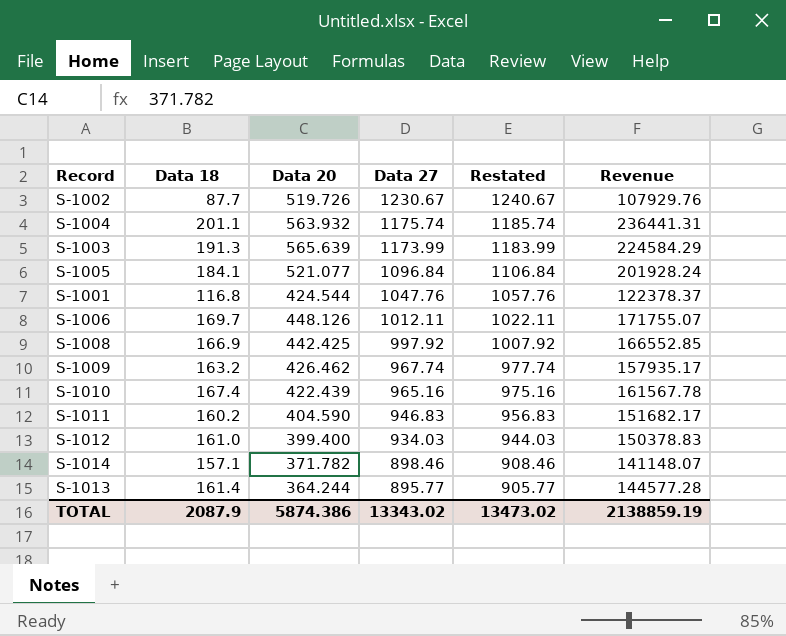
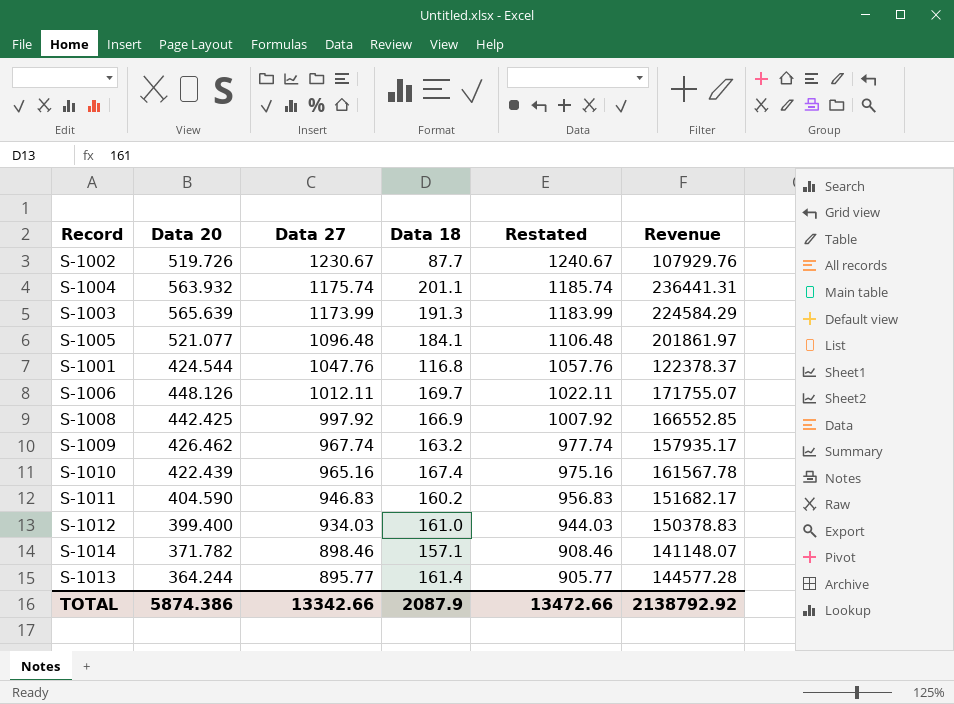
column Data 18 | position: 2 -> 4
S-1005 | Data 27: 1096.84 -> 1096.48
S-1005 | Restated: 1106.84 -> 1106.48
S-1005 | Revenue: 201928.24 -> 201861.97
TOTAL | Data 27: 13343.02 -> 13342.66
TOTAL | Restated: 13473.02 -> 13472.66
TOTAL | Revenue: 2138859.19 -> 2138792.92

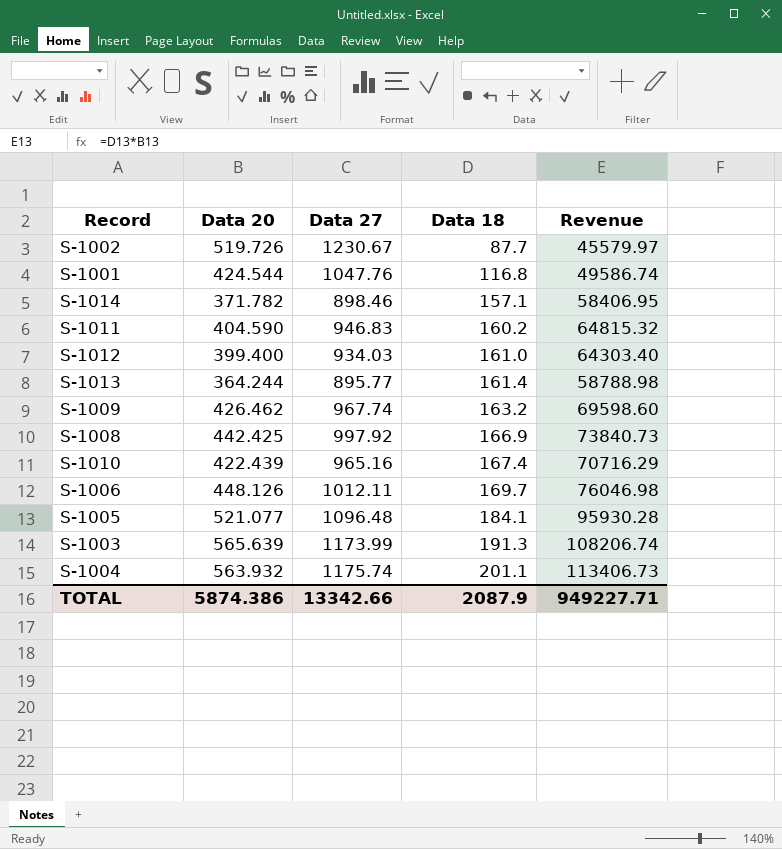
row order: Data 27 descending -> Data 18 ascending
column Restated | formula: [Data 27] + 10 -> none
column Revenue | formula: [Data 27] * [Data 18] -> [Data 20] * [Data 18]
TOTAL | Revenue: 2138792.92 -> 949227.71

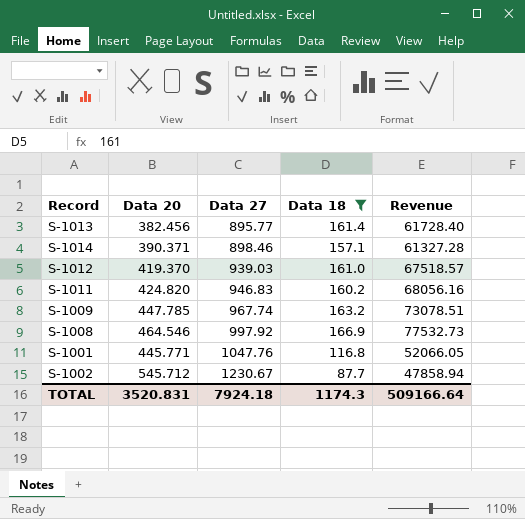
filter: none -> Data 18 <= 166.9
row order: Data 18 ascending -> Data 27 ascending
S-1013 | Data 20: 364.244 -> 382.456
S-1013 | Revenue: 58788.98 -> 61728.40
S-1014 | Data 20: 371.782 -> 390.371
S-1014 | Revenue: 58406.95 -> 61327.28
S-1012 | Data 20: 399.400 -> 419.370
S-1012 | Data 27: 934.03 -> 939.03
S-1012 | Revenue: 64303.40 -> 67518.57
S-1011 | Data 20: 404.590 -> 424.820
S-1011 | Revenue: 64815.32 -> 68056.16
S-1009 | Data 20: 426.462 -> 447.785
S-1009 | Revenue: 69598.60 -> 73078.51
S-1008 | Data 20: 442.425 -> 464.546
S-1008 | Revenue: 73840.73 -> 77532.73
S-1001 | Data 20: 424.544 -> 445.771
S-1001 | Revenue: 49586.74 -> 52066.05
S-1002 | Data 20: 519.726 -> 545.712
S-1002 | Revenue: 45579.97 -> 47858.94
TOTAL | Data 20: 5874.386 -> 3520.831
TOTAL | Data 27: 13342.66 -> 7924.18
TOTAL | Data 18: 2087.9 -> 1174.3
TOTAL | Revenue: 949227.71 -> 509166.64

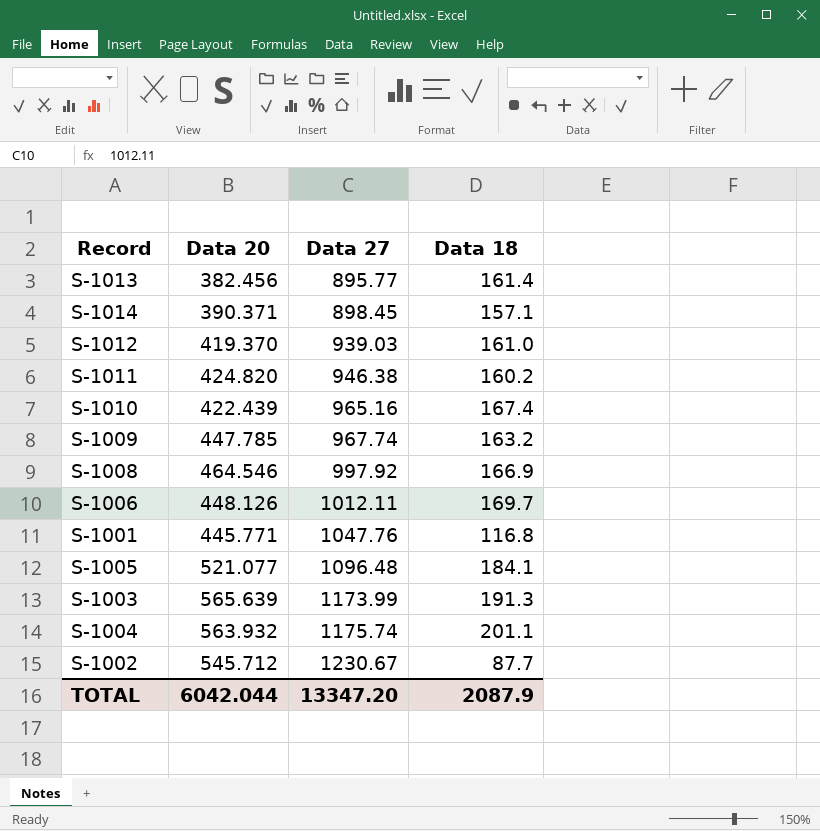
filter: Data 18 <= 166.9 -> none
column Revenue | formula: [Data 20] * [Data 18] -> none
S-1014 | Data 27: 898.46 -> 898.45
S-1011 | Data 27: 946.83 -> 946.38
TOTAL | Data 20: 3520.831 -> 6042.044
TOTAL | Data 27: 7924.18 -> 13347.20
TOTAL | Data 18: 1174.3 -> 2087.9

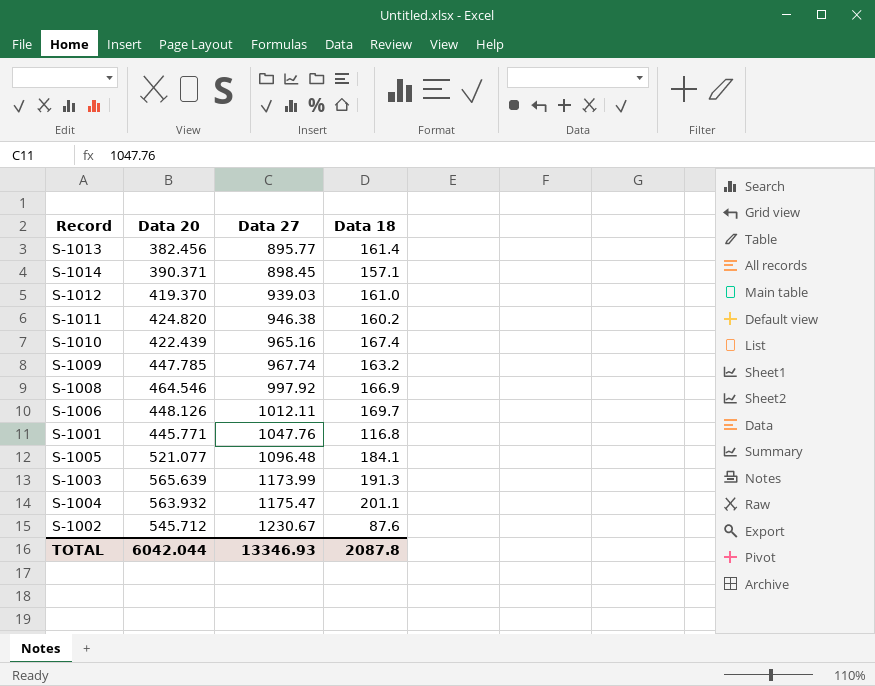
S-1004 | Data 27: 1175.74 -> 1175.47
S-1002 | Data 18: 87.7 -> 87.6
TOTAL | Data 27: 13347.20 -> 13346.93
TOTAL | Data 18: 2087.9 -> 2087.8

